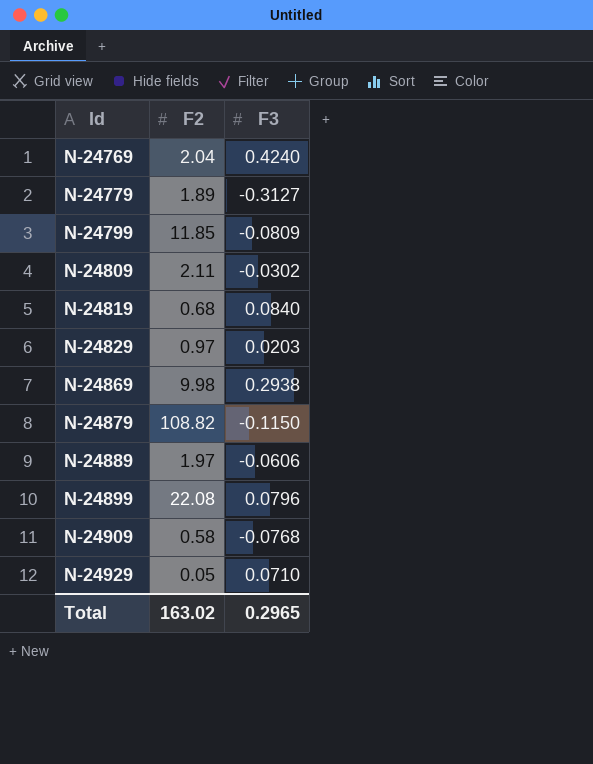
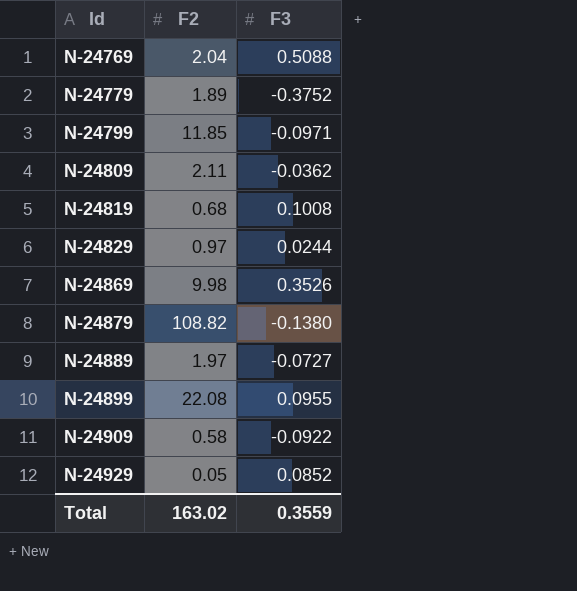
N-24769 | F3: 0.4240 -> 0.5088
N-24779 | F3: -0.3127 -> -0.3752
N-24799 | F3: -0.0809 -> -0.0971
N-24809 | F3: -0.0302 -> -0.0362
N-24819 | F3: 0.0840 -> 0.1008
N-24829 | F3: 0.0203 -> 0.0244
N-24869 | F3: 0.2938 -> 0.3526
N-24879 | F3: -0.1150 -> -0.1380
N-24889 | F3: -0.0606 -> -0.0727
N-24899 | F3: 0.0796 -> 0.0955
N-24909 | F3: -0.0768 -> -0.0922
N-24929 | F3: 0.0710 -> 0.0852
Total | F3: 0.2965 -> 0.3559

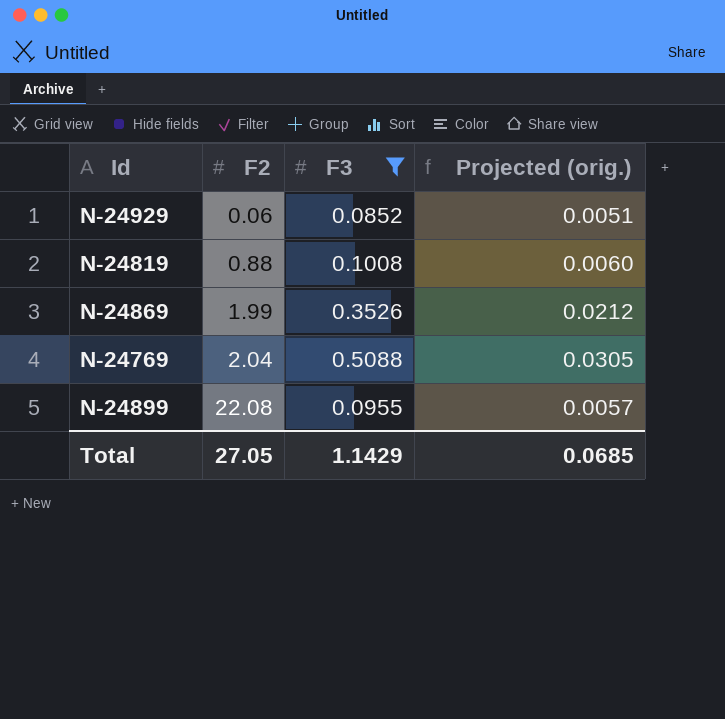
filter: none -> F3 >= 0.0852
row order: Id ascending -> F2 ascending
column Projected (orig.) | formula: none -> [F3] * 0.06
N-24929 | F2: 0.05 -> 0.06
N-24819 | F2: 0.68 -> 0.88
N-24869 | F2: 9.98 -> 1.99
Total | F2: 163.02 -> 27.05
Total | F3: 0.3559 -> 1.1429

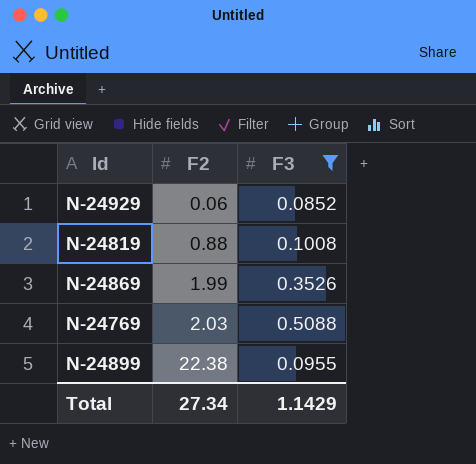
column Projected (orig.) | formula: [F3] * 0.06 -> none
N-24769 | F2: 2.04 -> 2.03
N-24899 | F2: 22.08 -> 22.38
Total | F2: 27.05 -> 27.34

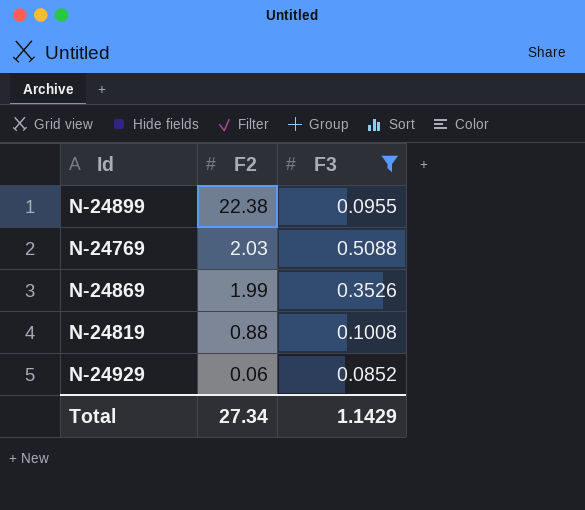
row order: F2 ascending -> F2 descending

